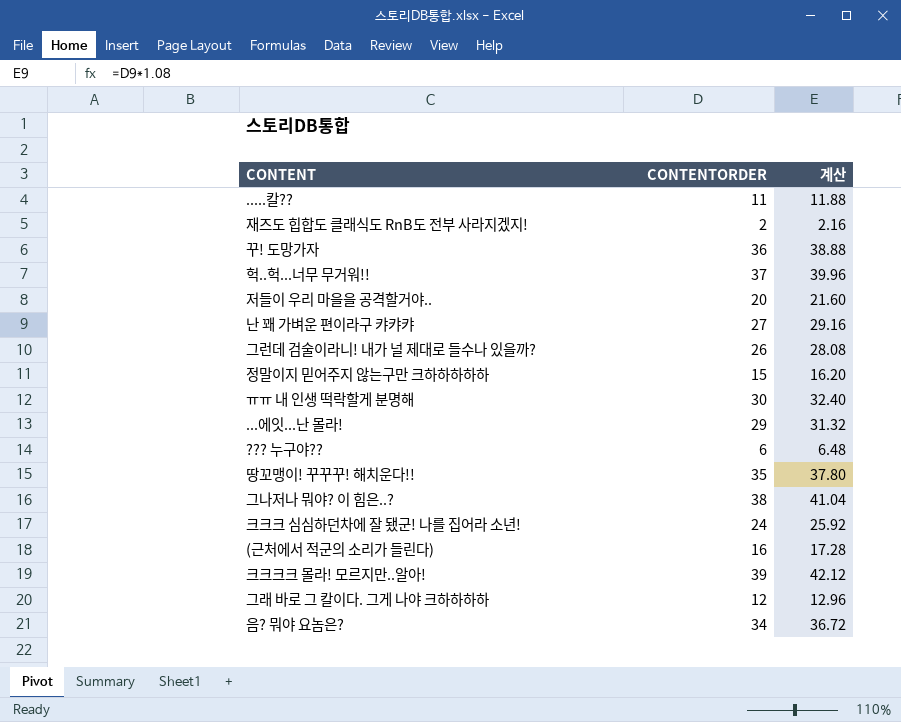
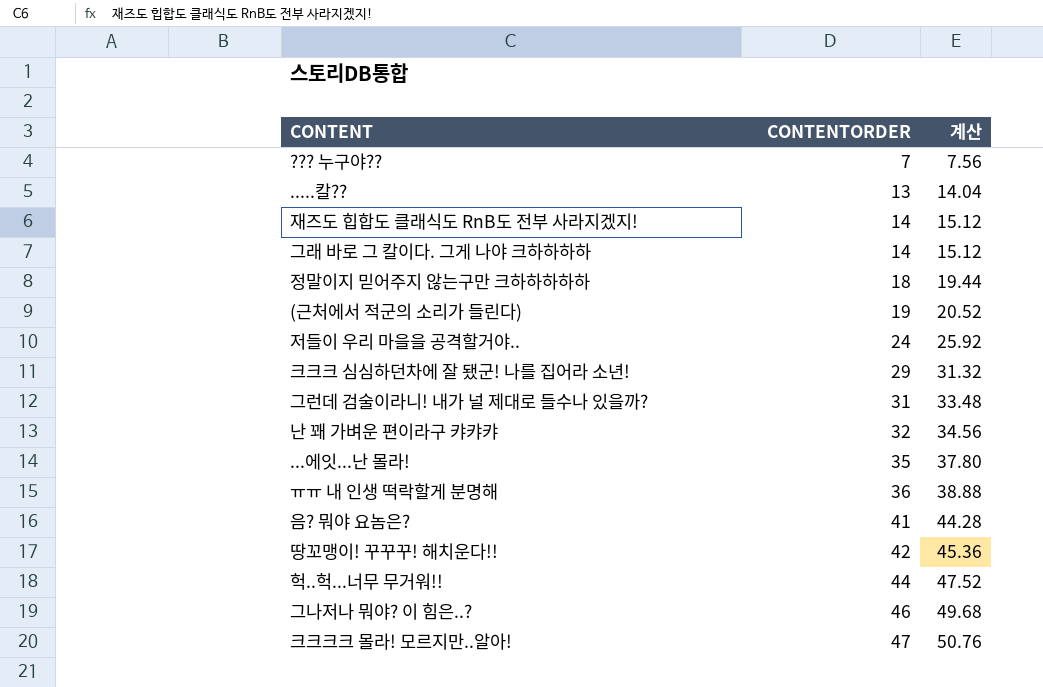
row order: none -> CONTENTORDER ascending
row 꾸! 도망가자: 36 | 38.88 -> none
??? 누구야?? | CONTENTORDER: 6 -> 7
??? 누구야?? | 계산: 6.48 -> 7.56
.....칼?? | CONTENTORDER: 11 -> 13
.....칼?? | 계산: 11.88 -> 14.04
재즈도 힙합도 클래식도 RnB도 전부 사라지겠지! | CONTENTORDER: 2 -> 14
재즈도 힙합도 클래식도 RnB도 전부 사라지겠지! | 계산: 2.16 -> 15.12
그래 바로 그 칼이다. 그게 나야 크하하하하 | CONTENTORDER: 12 -> 14
그래 바로 그 칼이다. 그게 나야 크하하하하 | 계산: 12.96 -> 15.12
정말이지 믿어주지 않는구만 크하하하하하 | CONTENTORDER: 15 -> 18
정말이지 믿어주지 않는구만 크하하하하하 | 계산: 16.20 -> 19.44
(근처에서 적군의 소리가 들린다) | CONTENTORDER: 16 -> 19
(근처에서 적군의 소리가 들린다) | 계산: 17.28 -> 20.52
저들이 우리 마을을 공격할거야.. | CONTENTORDER: 20 -> 24
저들이 우리 마을을 공격할거야.. | 계산: 21.60 -> 25.92
크크크 심심하던차에 잘 됐군! 나를 집어라 소년! | CONTENTORDER: 24 -> 29
크크크 심심하던차에 잘 됐군! 나를 집어라 소년! | 계산: 25.92 -> 31.32
그런데 검술이라니! 내가 널 제대로 들수나 있을까? | CONTENTORDER: 26 -> 31
그런데 검술이라니! 내가 널 제대로 들수나 있을까? | 계산: 28.08 -> 33.48
난 꽤 가벼운 편이라구 캬캬캬 | CONTENTORDER: 27 -> 32
난 꽤 가벼운 편이라구 캬캬캬 | 계산: 29.16 -> 34.56
...에잇...난 몰라! | CONTENTORDER: 29 -> 35
...에잇...난 몰라! | 계산: 31.32 -> 37.80
ㅠㅠ 내 인생 떡락할게 분명해 | CONTENTORDER: 30 -> 36
ㅠㅠ 내 인생 떡락할게 분명해 | 계산: 32.40 -> 38.88
음? 뭐야 요놈은? | CONTENTORDER: 34 -> 41
음? 뭐야 요놈은? | 계산: 36.72 -> 44.28
땅꼬맹이! 꾸꾸꾸! 해치운다!! | CONTENTORDER: 35 -> 42
땅꼬맹이! 꾸꾸꾸! 해치운다!! | 계산: 37.80 -> 45.36
헉..헉...너무 무거워!! | CONTENTORDER: 37 -> 44
헉..헉...너무 무거워!! | 계산: 39.96 -> 47.52
그나저나 뭐야? 이 힘은..? | CONTENTORDER: 38 -> 46
그나저나 뭐야? 이 힘은..? | 계산: 41.04 -> 49.68
크크크크 몰라! 모르지만..알아! | CONTENTORDER: 39 -> 47
크크크크 몰라! 모르지만..알아! | 계산: 42.12 -> 50.76

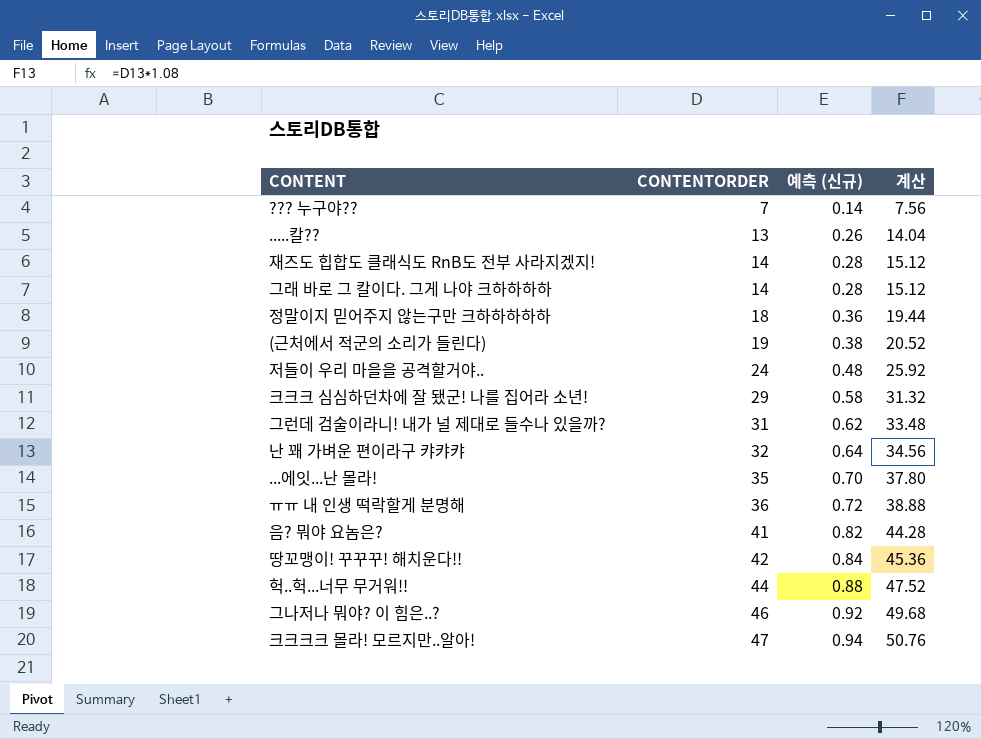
column 예측 (신규) | formula: none -> [CONTENTORDER] * 0.02

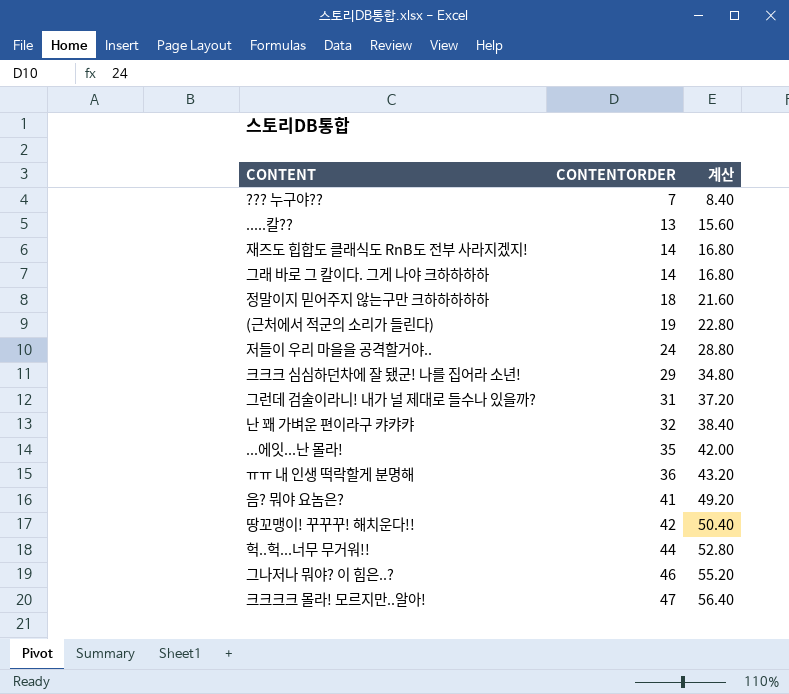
column 예측 (신규) | formula: [CONTENTORDER] * 0.02 -> none
column 계산 | formula: [CONTENTORDER] * 1.08 -> [CONTENTORDER] * 1.2

